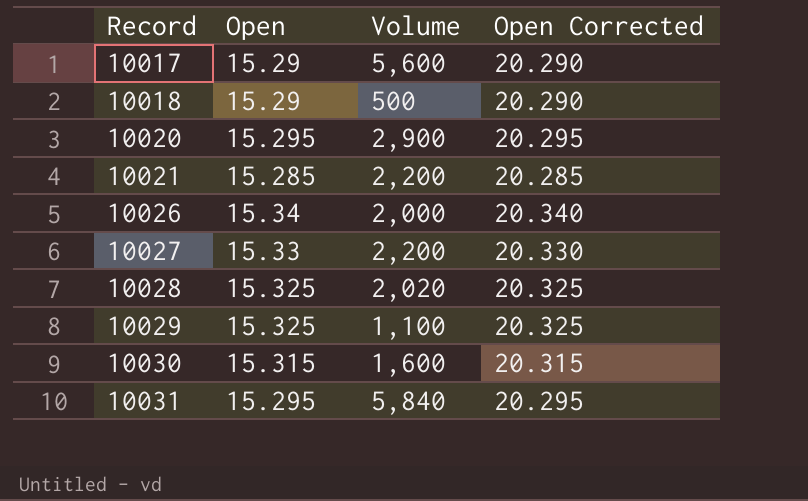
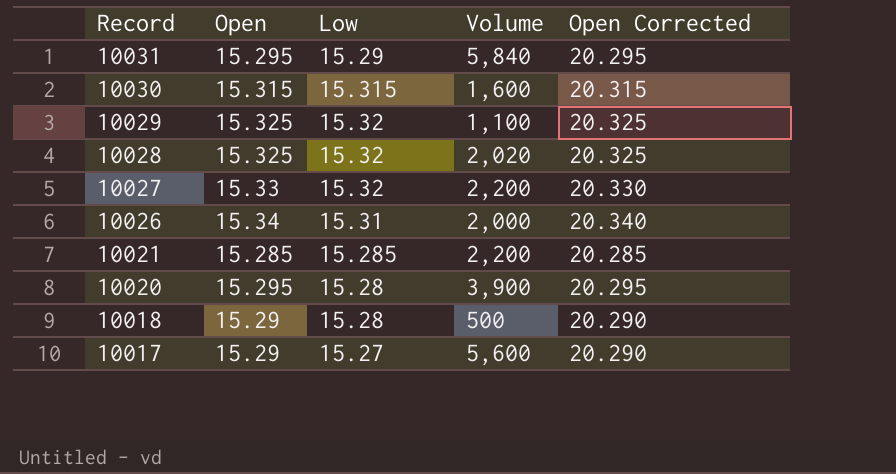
row order: Record ascending -> Record descending
column Low | position: none -> 3
10020 | Volume: 2,900 -> 3,900

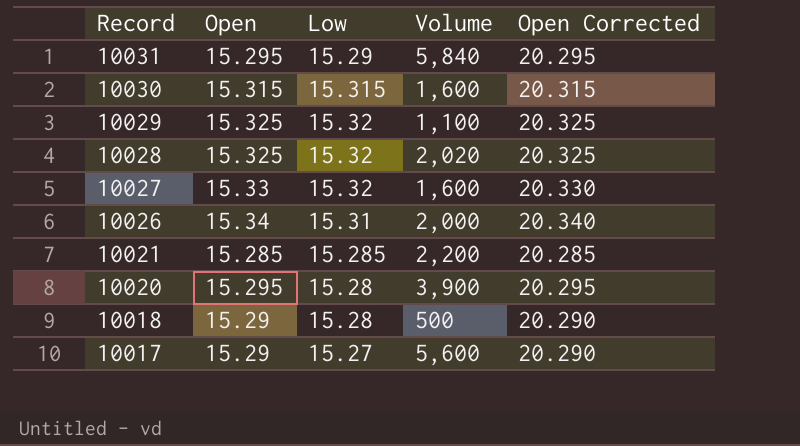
10027 | Volume: 2,200 -> 1,600

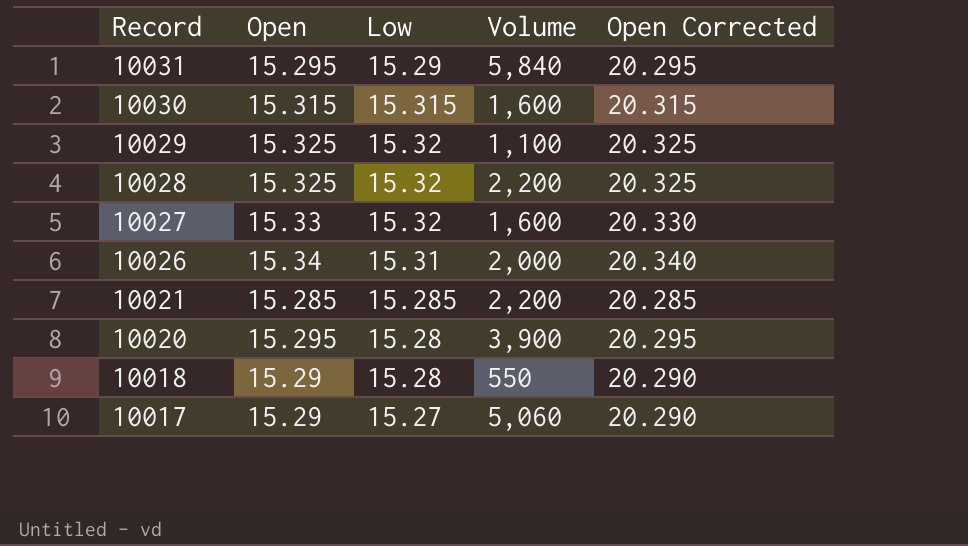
10028 | Volume: 2,020 -> 2,200
10018 | Volume: 500 -> 550
10017 | Volume: 5,600 -> 5,060

